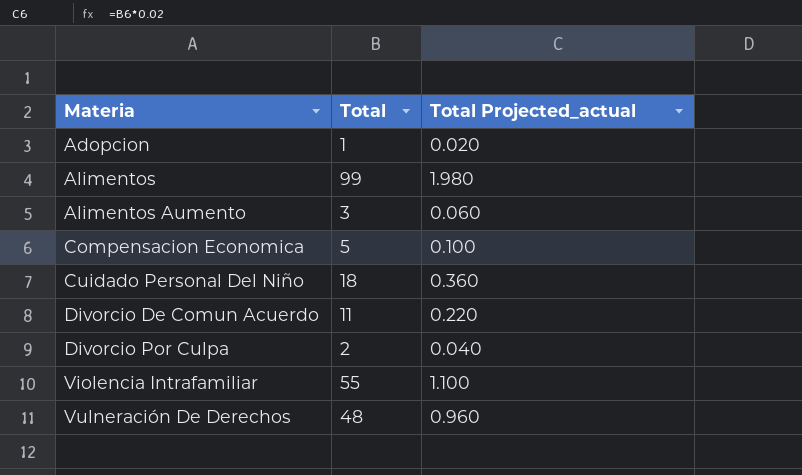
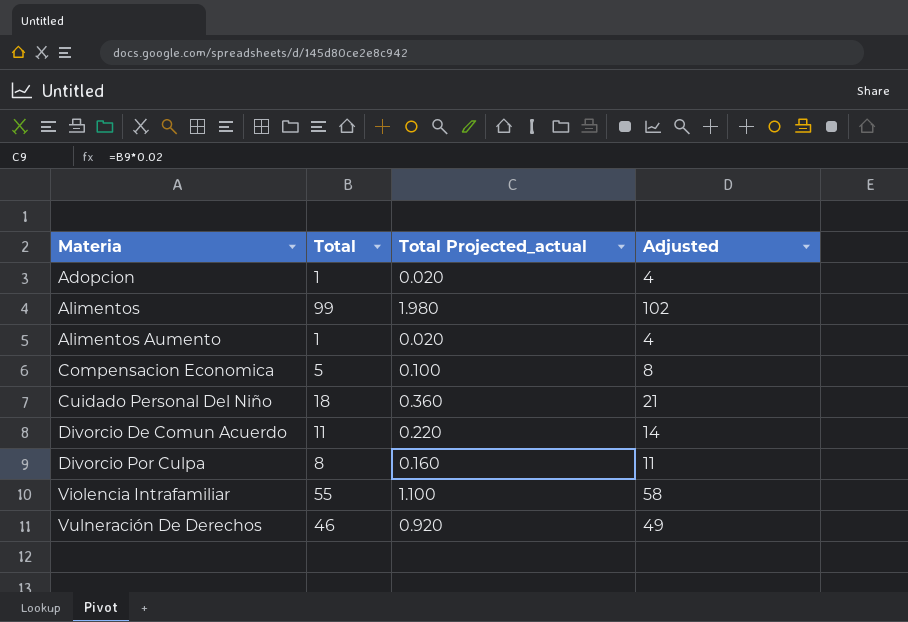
column Adjusted | formula: none -> [Total] + 3
Alimentos Aumento | Total: 3 -> 1
Alimentos Aumento | Total Projected_actual: 0.060 -> 0.020
Divorcio Por Culpa | Total: 2 -> 8
Divorcio Por Culpa | Total Projected_actual: 0.040 -> 0.160
Vulneración De Derechos | Total: 48 -> 46
Vulneración De Derechos | Total Projected_actual: 0.960 -> 0.920

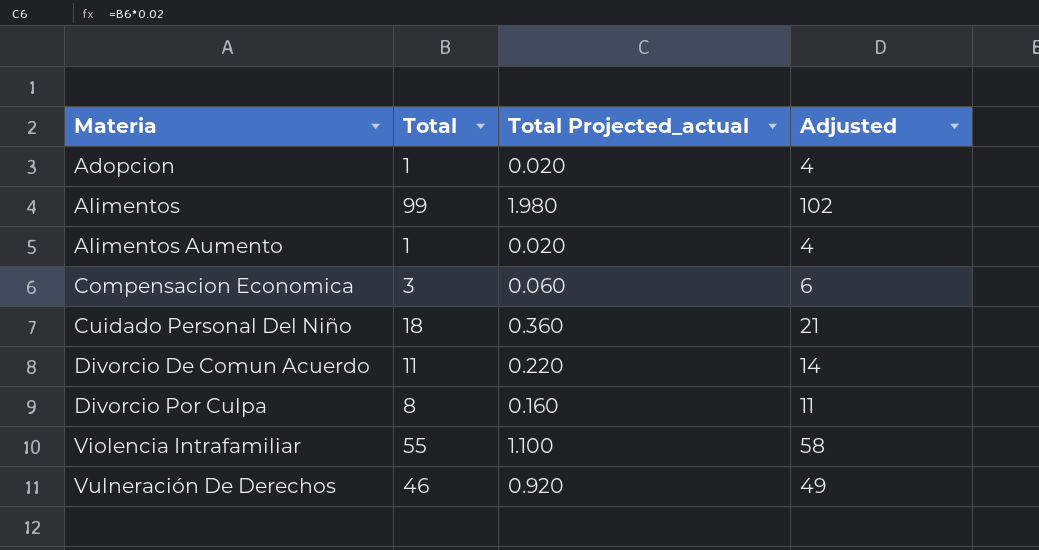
Compensacion Economica | Total: 5 -> 3
Compensacion Economica | Total Projected_actual: 0.100 -> 0.060
Compensacion Economica | Adjusted: 8 -> 6

